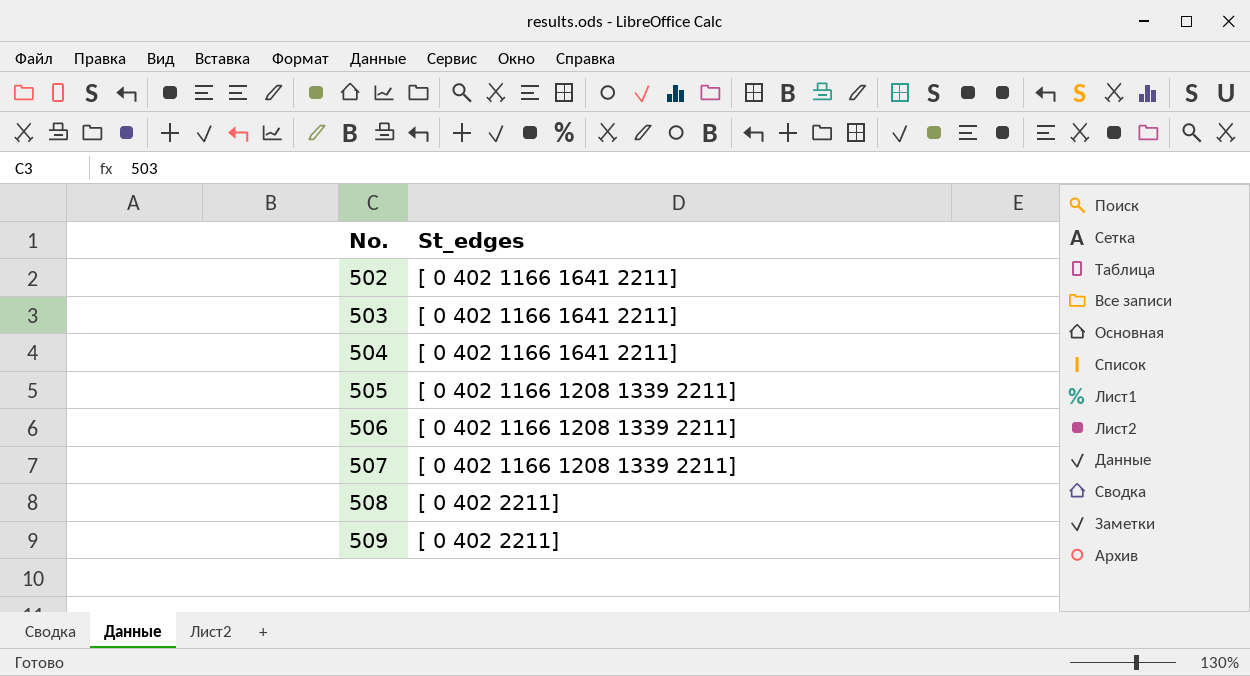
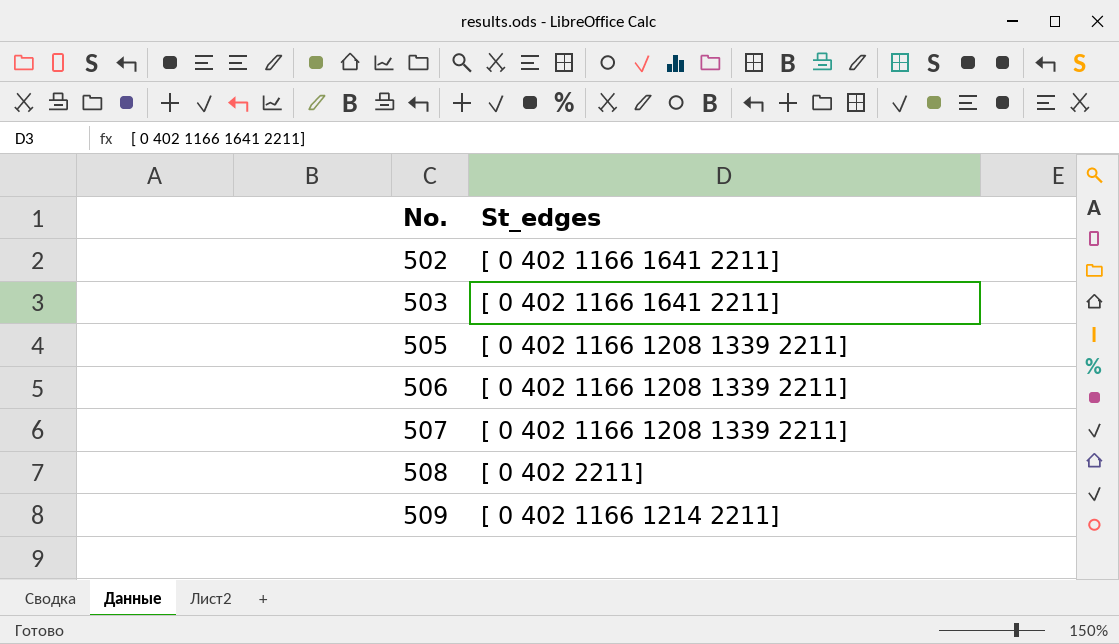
row 504: [ 0 402 1166 1641 2211] -> none
509 | St_edges: [ 0 402 2211] -> [ 0 402 1166 1214 2211]

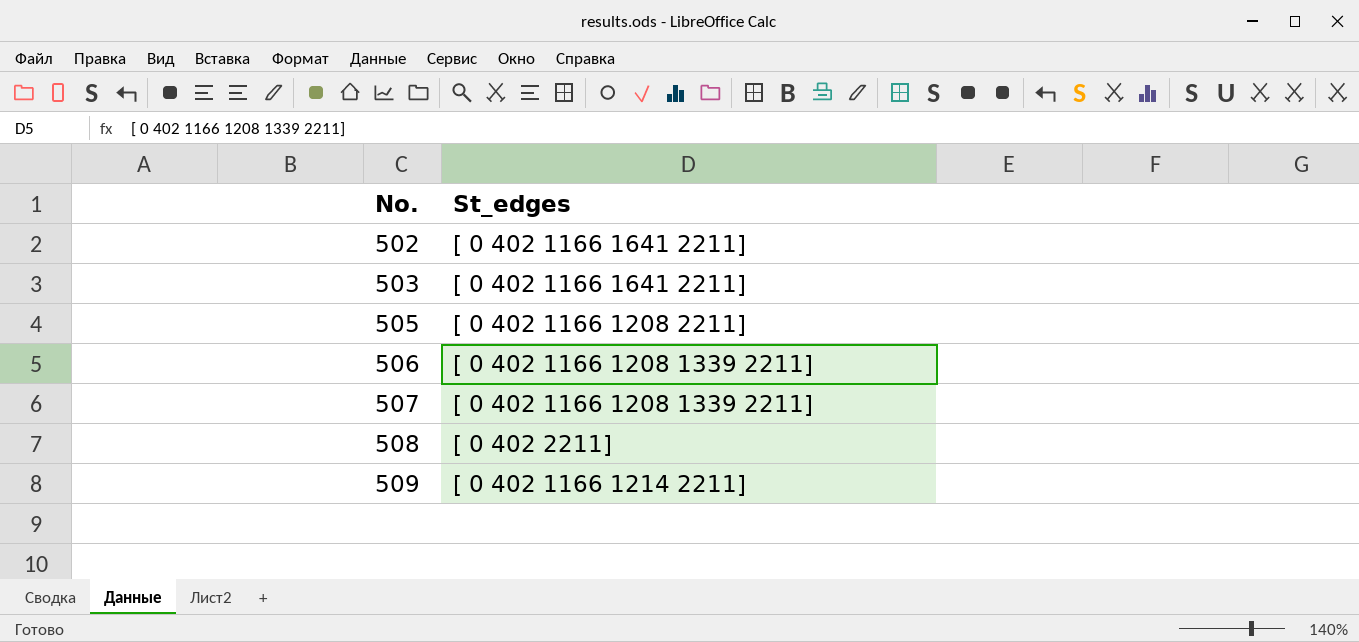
505 | St_edges: [ 0 402 1166 1208 1339 2211] -> [ 0 402 1166 1208 2211]

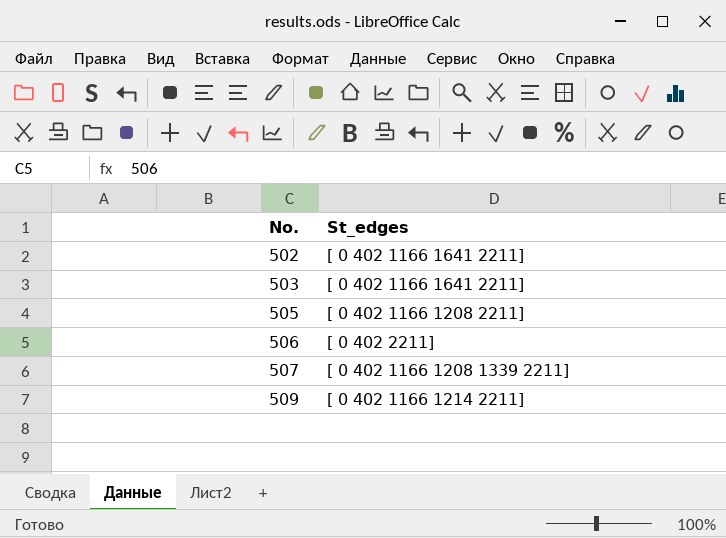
row 508: [ 0 402 2211] -> none
506 | St_edges: [ 0 402 1166 1208 1339 2211] -> [ 0 402 2211]

